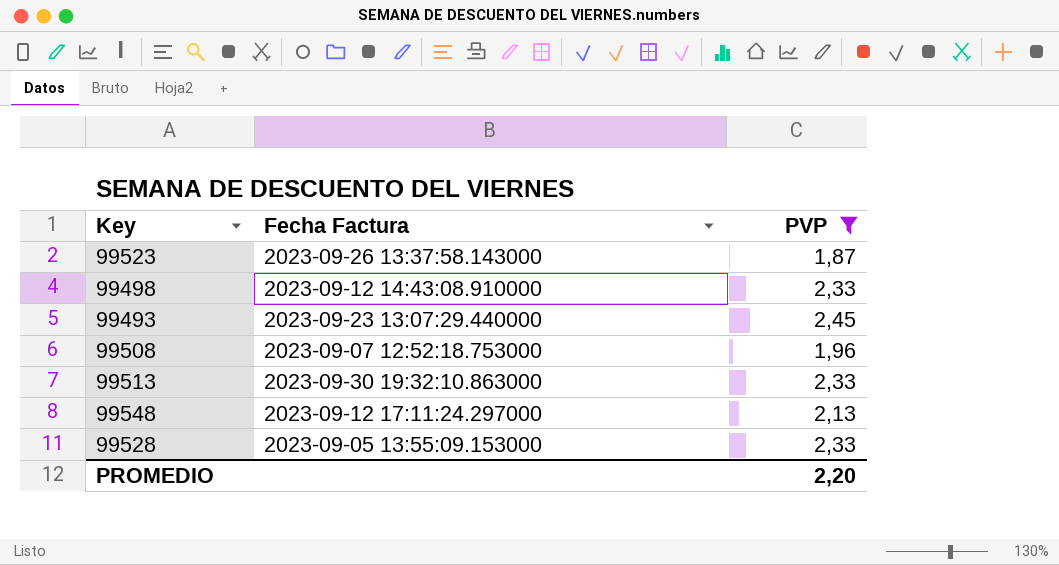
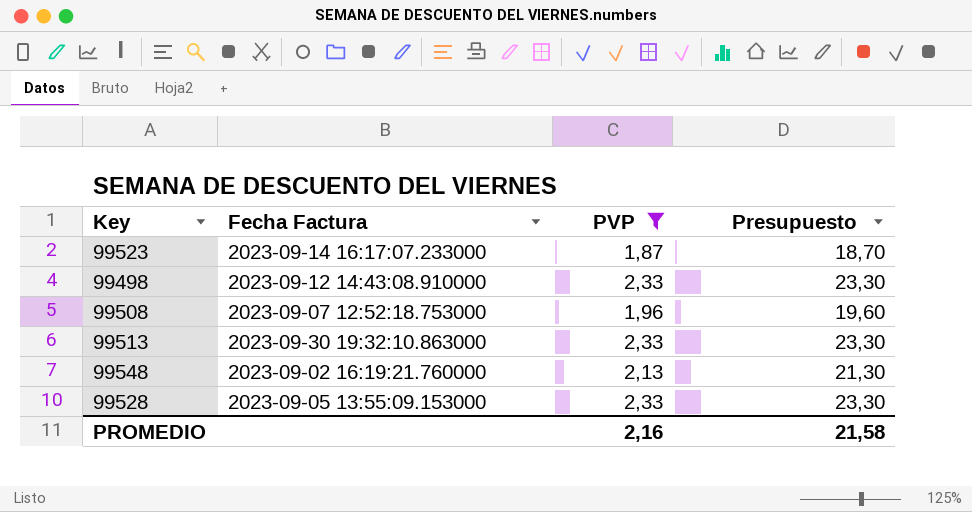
column Presupuesto | formula: none -> [PVP] * 10
row 99493: 2023-09-23 13:07:29.440000 | 2,45 -> none
99523 | Fecha Factura: 2023-09-26 13:37:58.143000 -> 2023-09-14 16:17:07.233000
99548 | Fecha Factura: 2023-09-12 17:11:24.297000 -> 2023-09-02 16:19:21.760000
PROMEDIO | PVP: 2,20 -> 2,16

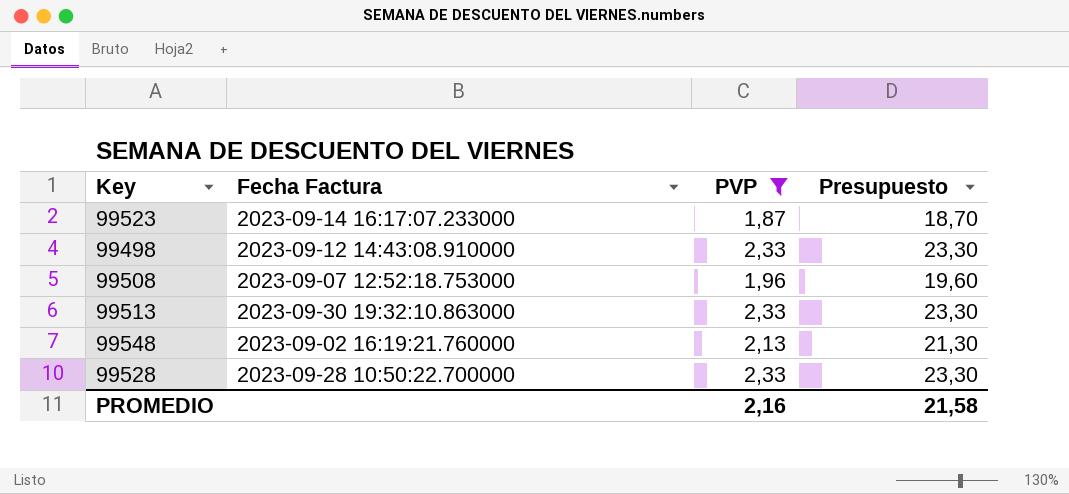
99528 | Fecha Factura: 2023-09-05 13:55:09.153000 -> 2023-09-28 10:50:22.700000

